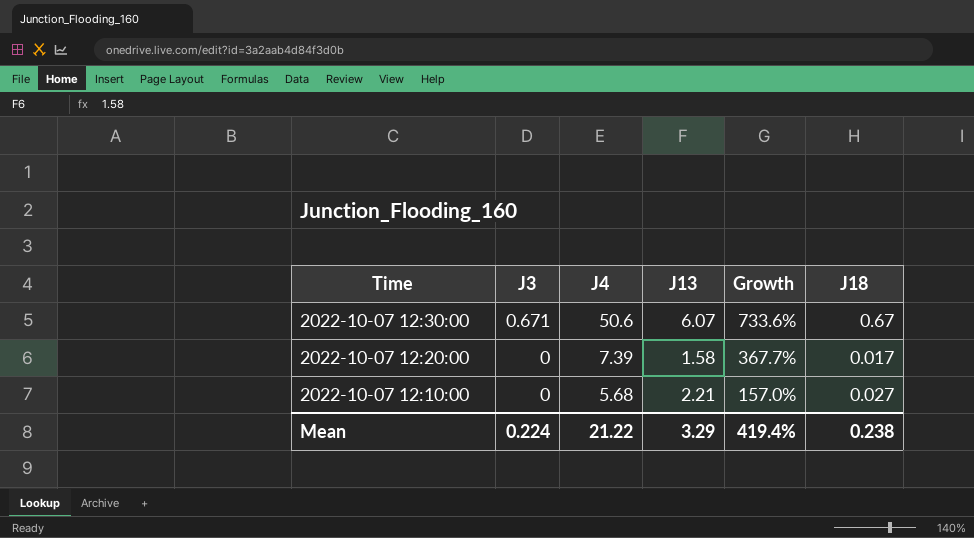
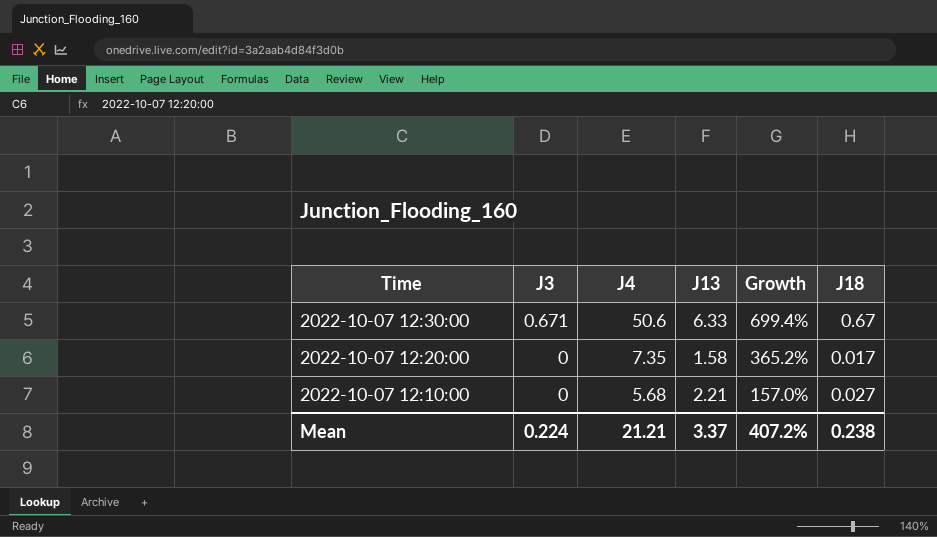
2022-10-07 12:30:00 | J13: 6.07 -> 6.33
2022-10-07 12:30:00 | Growth: 733.6% -> 699.4%
2022-10-07 12:20:00 | J4: 7.39 -> 7.35
2022-10-07 12:20:00 | Growth: 367.7% -> 365.2%
Mean | J4: 21.22 -> 21.21
Mean | J13: 3.29 -> 3.37
Mean | Growth: 419.4% -> 407.2%

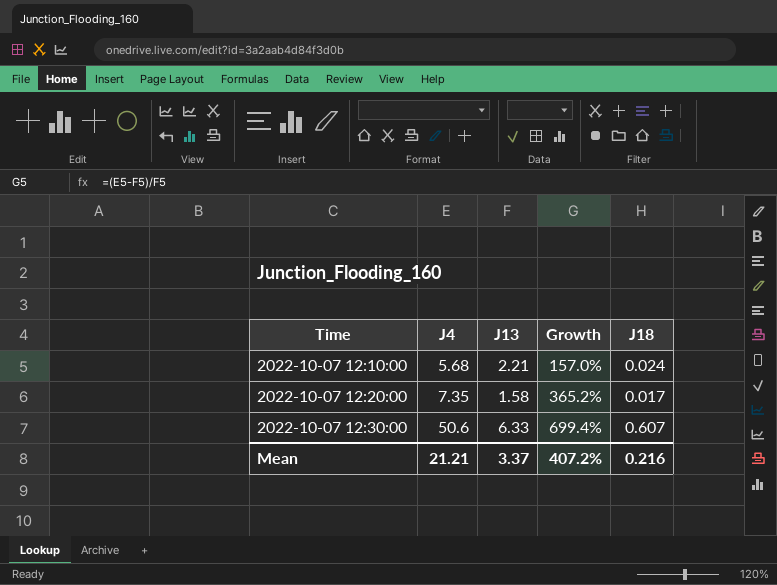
row order: Time descending -> Time ascending
column J3 | position: 2 -> none
2022-10-07 12:10:00 | J18: 0.027 -> 0.024
2022-10-07 12:30:00 | J18: 0.67 -> 0.607
Mean | J18: 0.238 -> 0.216

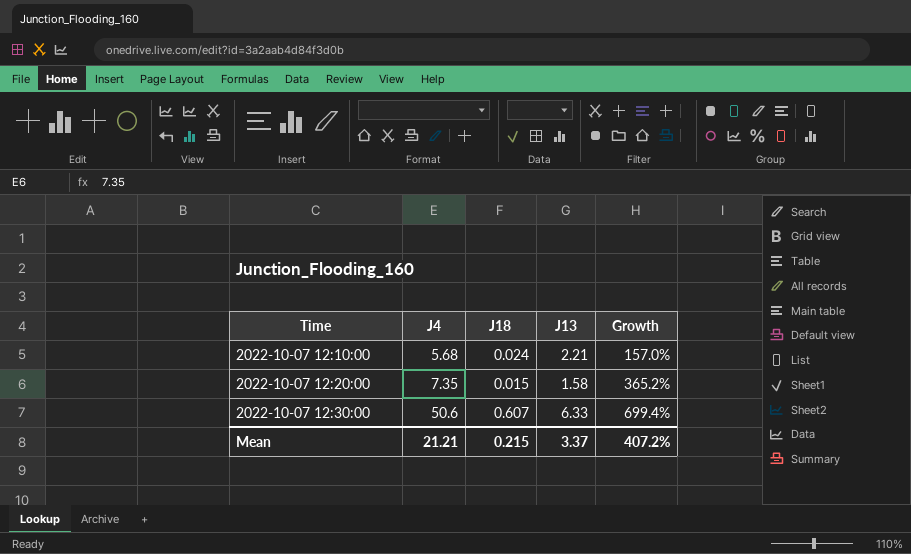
column J18 | position: 5 -> 3
2022-10-07 12:20:00 | J18: 0.017 -> 0.015
Mean | J18: 0.216 -> 0.215

